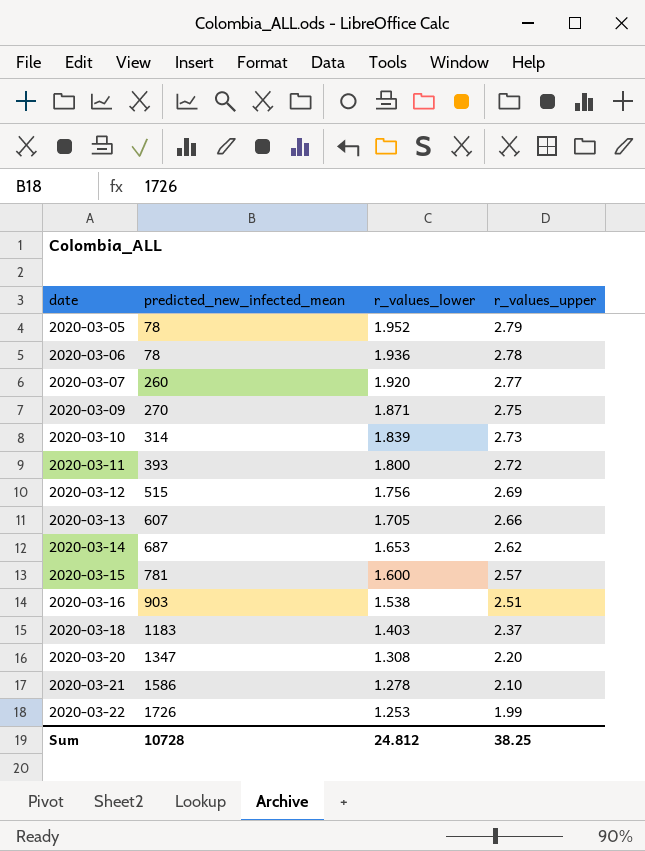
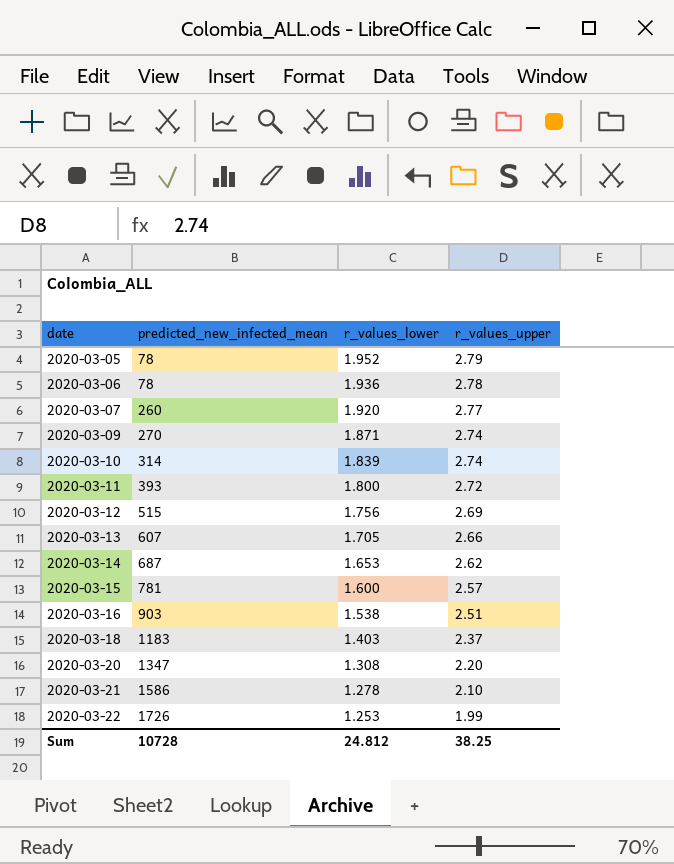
2020-03-09 | r_values_upper: 2.75 -> 2.74
2020-03-10 | r_values_upper: 2.73 -> 2.74

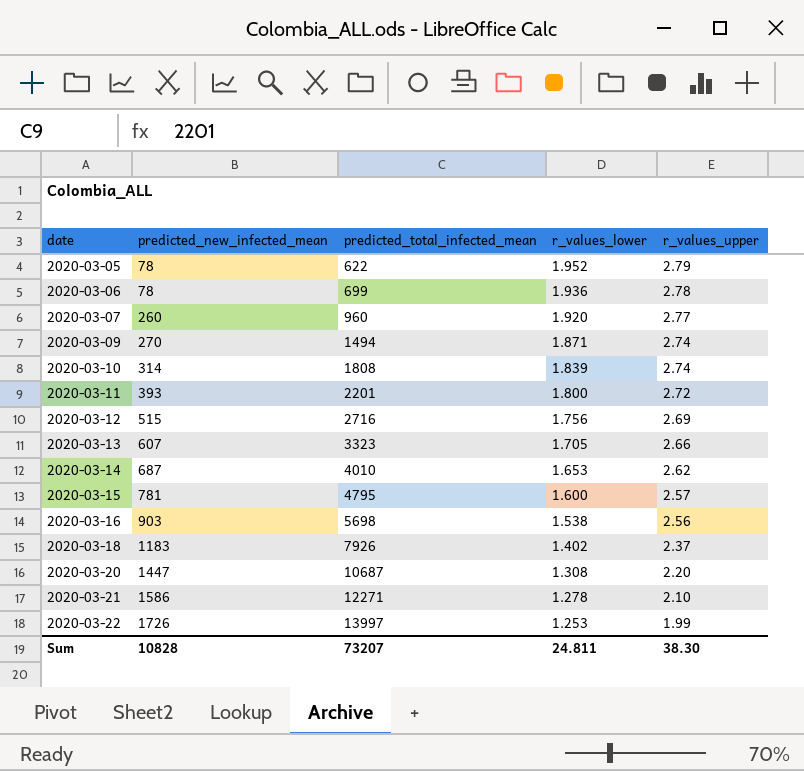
column predicted_total_infected_mean | position: none -> 3
2020-03-16 | r_values_upper: 2.51 -> 2.56
2020-03-18 | r_values_lower: 1.403 -> 1.402
2020-03-20 | predicted_new_infected_mean: 1347 -> 1447
Sum | predicted_new_infected_mean: 10728 -> 10828
Sum | r_values_lower: 24.812 -> 24.811
Sum | r_values_upper: 38.25 -> 38.30

